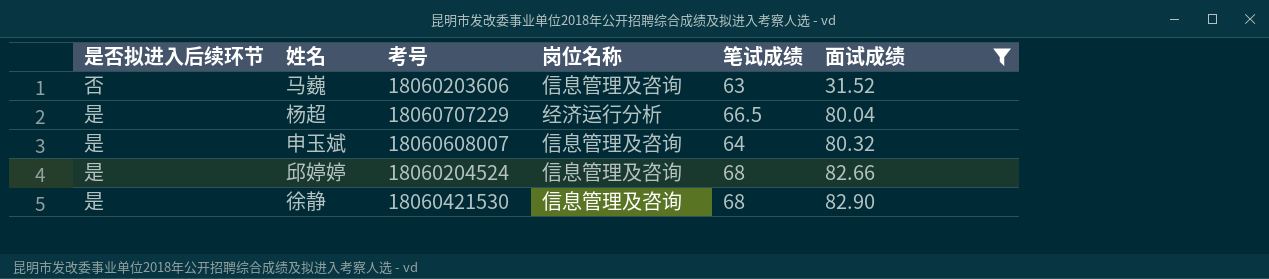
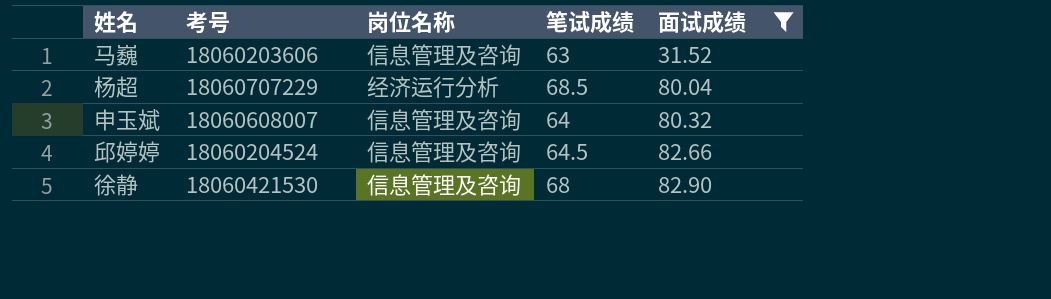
column 是否拟进入后续环节 | position: 1 -> none
杨超 | 笔试成绩: 66.5 -> 68.5
邱婷婷 | 笔试成绩: 68 -> 64.5

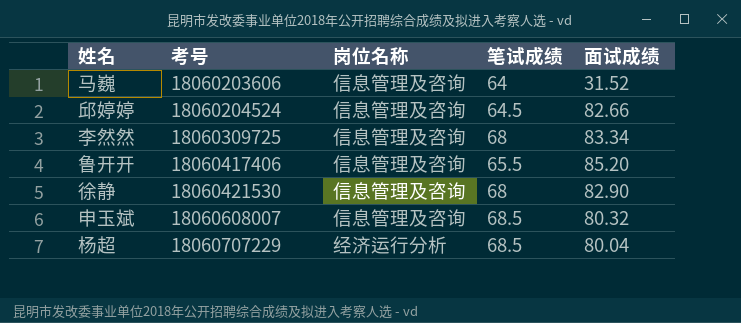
filter: 面试成绩 <= 82.90 -> none
row order: 面试成绩 ascending -> 考号 ascending
马巍 | 笔试成绩: 63 -> 64
申玉斌 | 笔试成绩: 64 -> 68.5

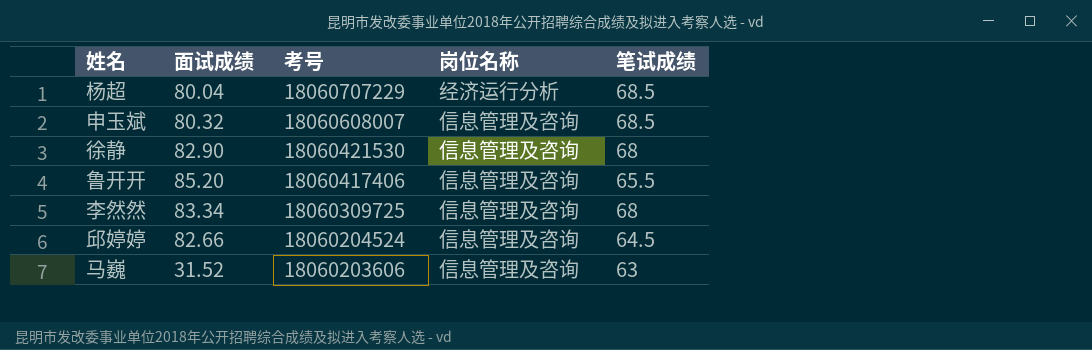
row order: 考号 ascending -> 考号 descending
column 面试成绩 | position: 5 -> 2
马巍 | 笔试成绩: 64 -> 63

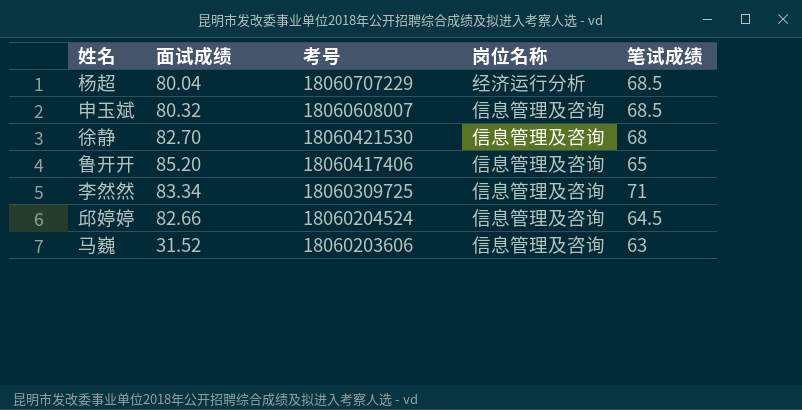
徐静 | 面试成绩: 82.90 -> 82.70
鲁开开 | 笔试成绩: 65.5 -> 65
李然然 | 笔试成绩: 68 -> 71

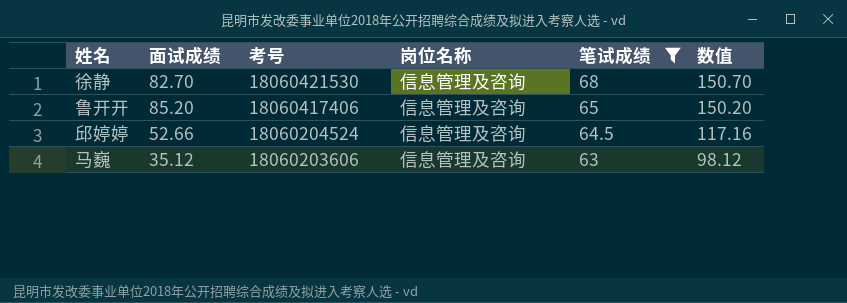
filter: none -> 笔试成绩 <= 68
column 数值 | formula: none -> [面试成绩] + [笔试成绩]
邱婷婷 | 面试成绩: 82.66 -> 52.66
马巍 | 面试成绩: 31.52 -> 35.12

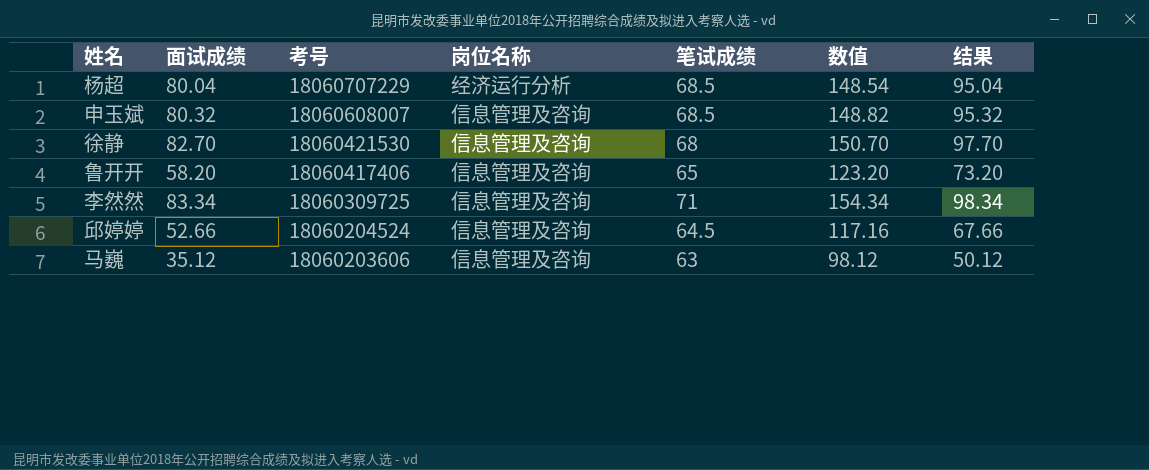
filter: 笔试成绩 <= 68 -> none
column 结果 | formula: none -> [面试成绩] + 15
鲁开开 | 面试成绩: 85.20 -> 58.20
鲁开开 | 数值: 150.20 -> 123.20

